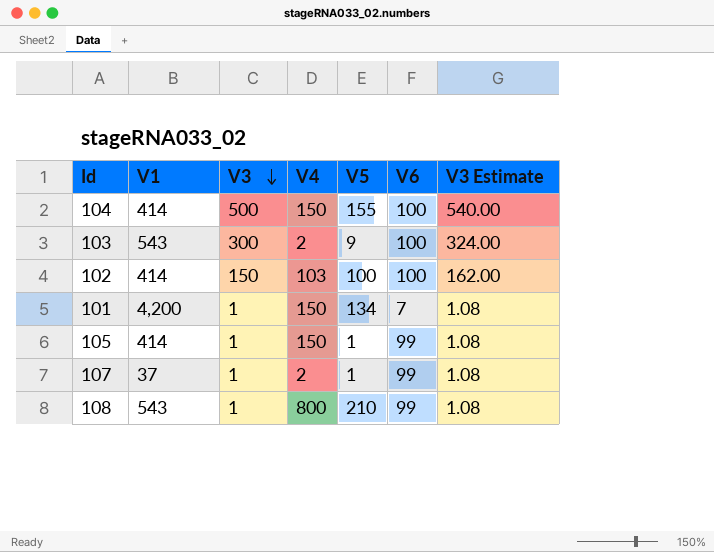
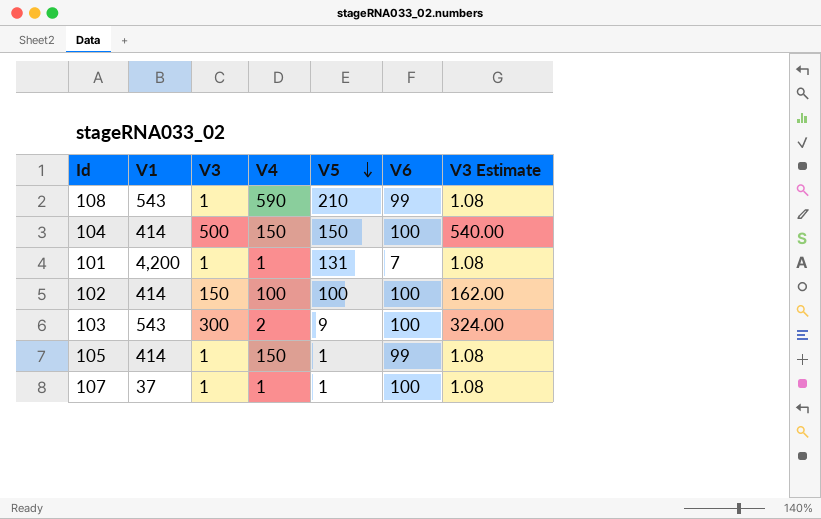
row order: V3 descending -> V5 descending
108 | V4: 800 -> 590
104 | V5: 155 -> 150
101 | V4: 150 -> 1
101 | V5: 134 -> 131
102 | V4: 103 -> 100
107 | V4: 2 -> 1
107 | V6: 99 -> 100

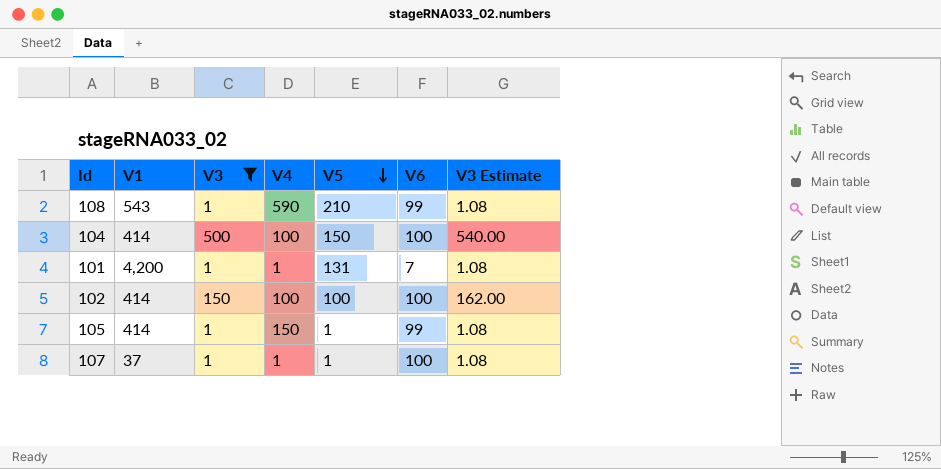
filter: none -> V3 != 300
104 | V4: 150 -> 100

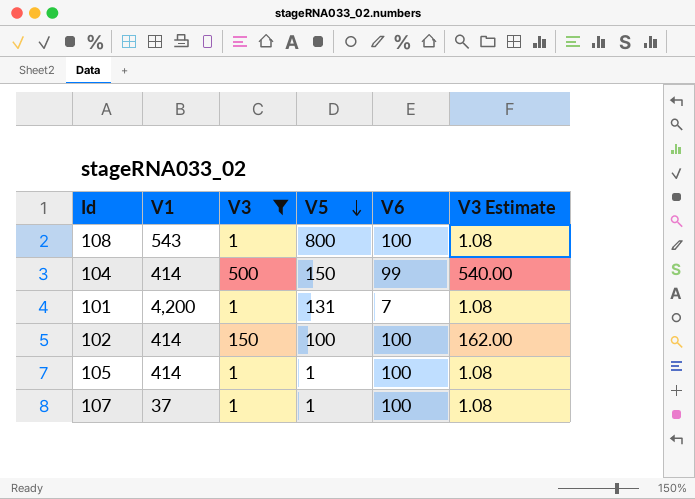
column V4 | position: 4 -> none
108 | V5: 210 -> 800
108 | V6: 99 -> 100
104 | V6: 100 -> 99
105 | V6: 99 -> 100

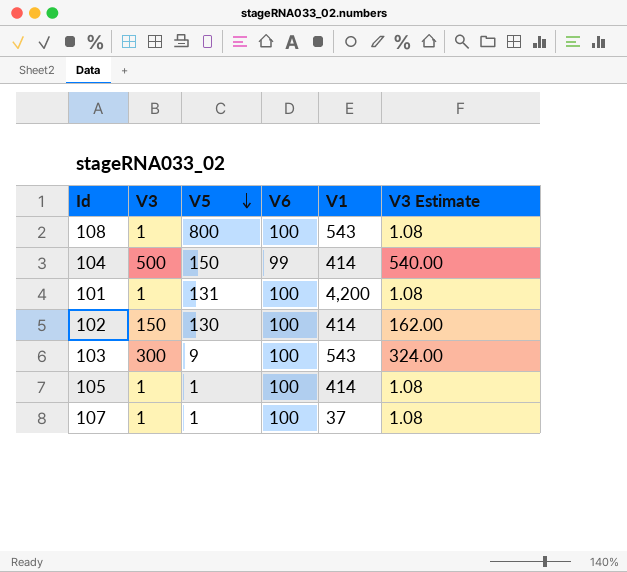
filter: V3 != 300 -> none
column V1 | position: 2 -> 5
101 | V6: 7 -> 100
102 | V5: 100 -> 130

